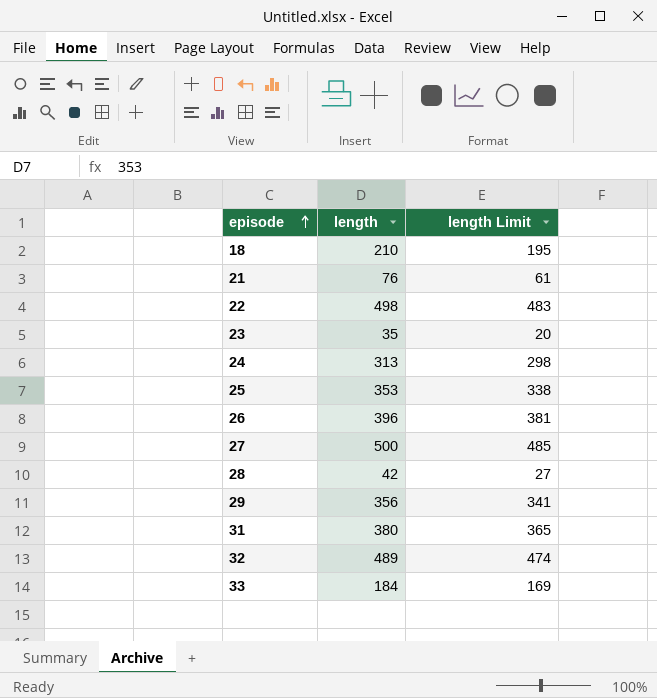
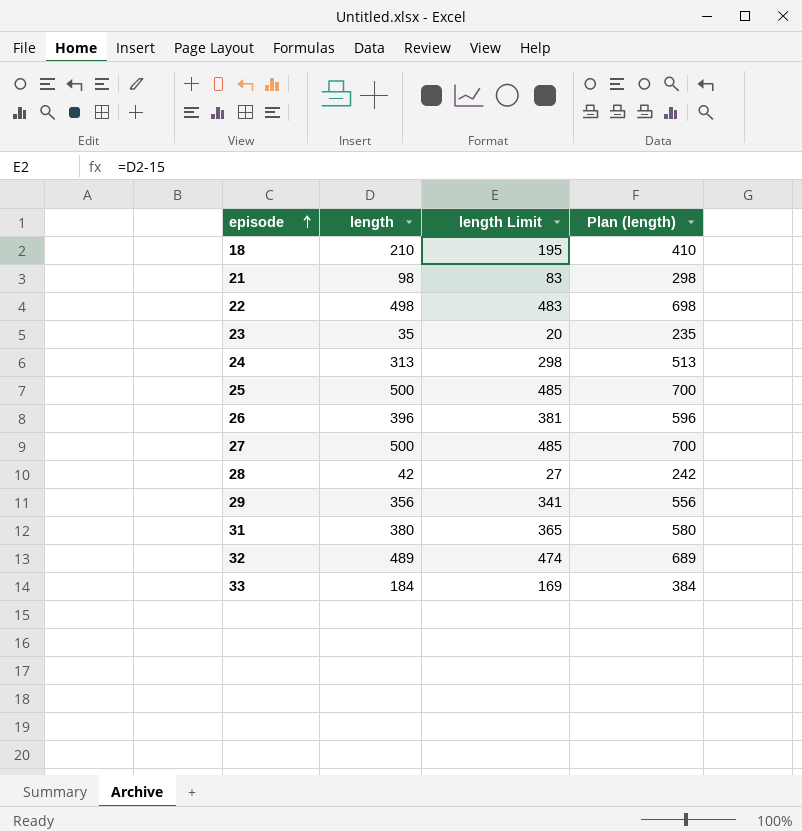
column Plan (length) | formula: none -> [length] + 200
21 | length: 76 -> 98
21 | length Limit: 61 -> 83
25 | length: 353 -> 500
25 | length Limit: 338 -> 485

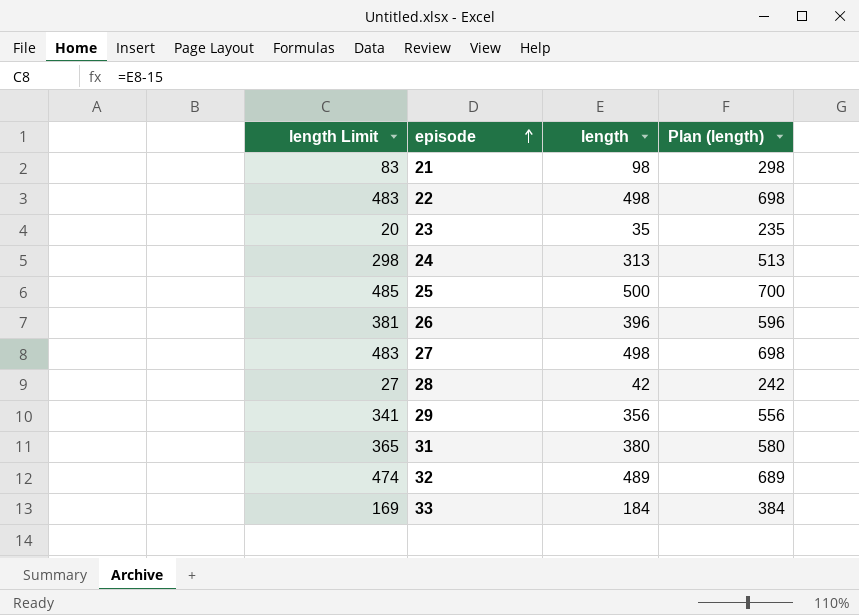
column length Limit | position: 3 -> 1
row 18: 210 | 195 | 410 -> none
27 | length Limit: 485 -> 483
27 | length: 500 -> 498
27 | Plan (length): 700 -> 698

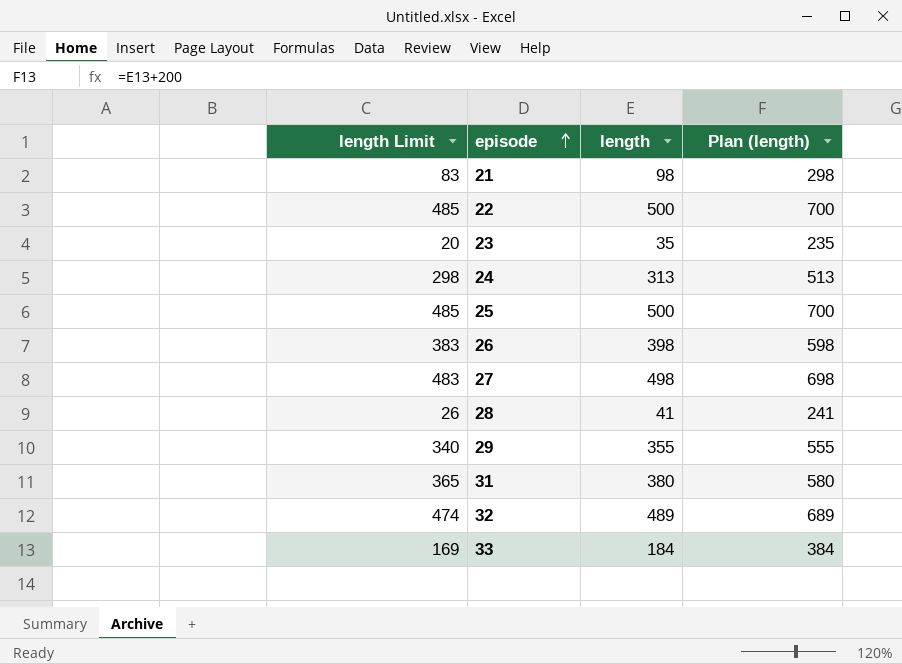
22 | length Limit: 483 -> 485
22 | length: 498 -> 500
22 | Plan (length): 698 -> 700
26 | length Limit: 381 -> 383
26 | length: 396 -> 398
26 | Plan (length): 596 -> 598
28 | length Limit: 27 -> 26
28 | length: 42 -> 41
28 | Plan (length): 242 -> 241
29 | length Limit: 341 -> 340
29 | length: 356 -> 355
29 | Plan (length): 556 -> 555

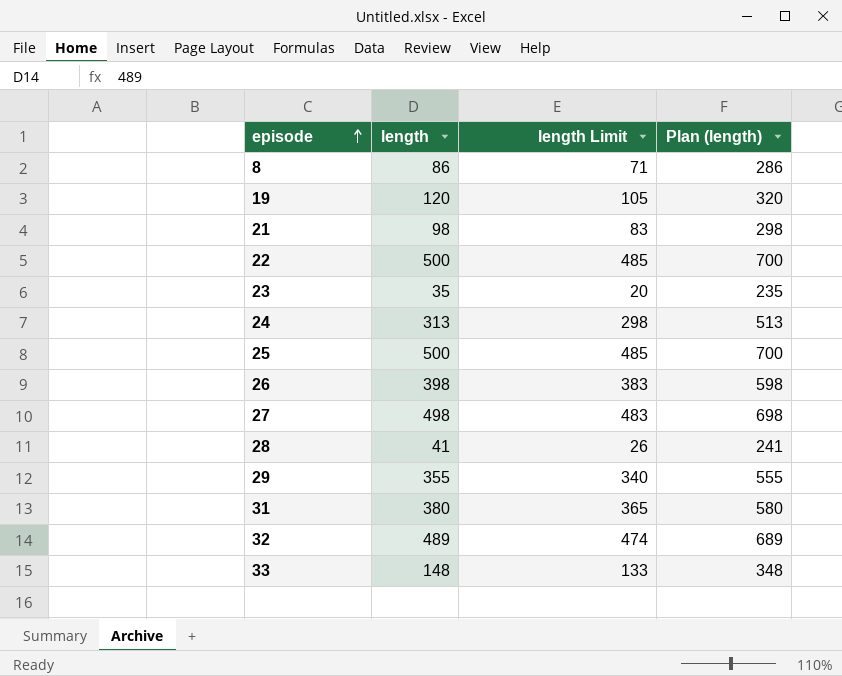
column length Limit | position: 1 -> 3
row 8: none -> 86 | 71 | 286
row 19: none -> 120 | 105 | 320
33 | length: 184 -> 148
33 | length Limit: 169 -> 133
33 | Plan (length): 384 -> 348

